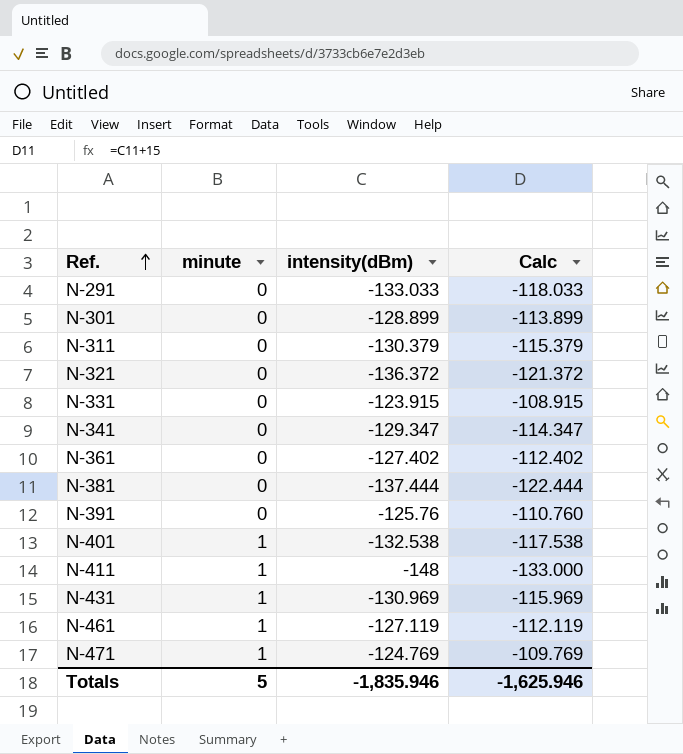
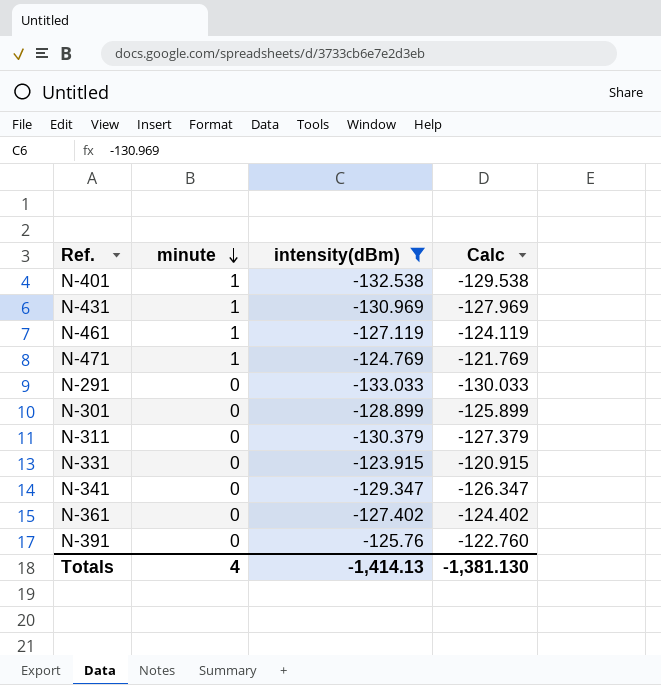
filter: none -> intensity(dBm) >= -133.033
row order: Ref. ascending -> minute descending
column Calc | formula: [intensity(dBm)] + 15 -> [intensity(dBm)] + 3
Totals | minute: 5 -> 4
Totals | intensity(dBm): -1,835.946 -> -1,414.13
Totals | Calc: -1,625.946 -> -1,381.130

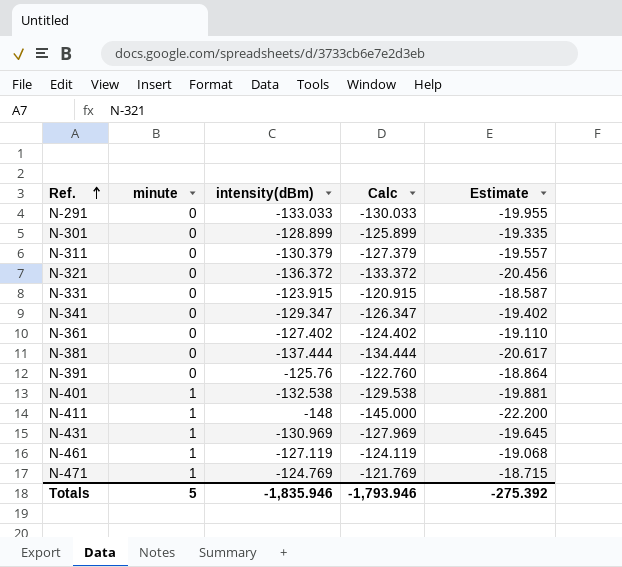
filter: intensity(dBm) >= -133.033 -> none
row order: minute descending -> Ref. ascending
column Estimate | formula: none -> [intensity(dBm)] * 0.15
Totals | minute: 4 -> 5
Totals | intensity(dBm): -1,414.13 -> -1,835.946
Totals | Calc: -1,381.130 -> -1,793.946

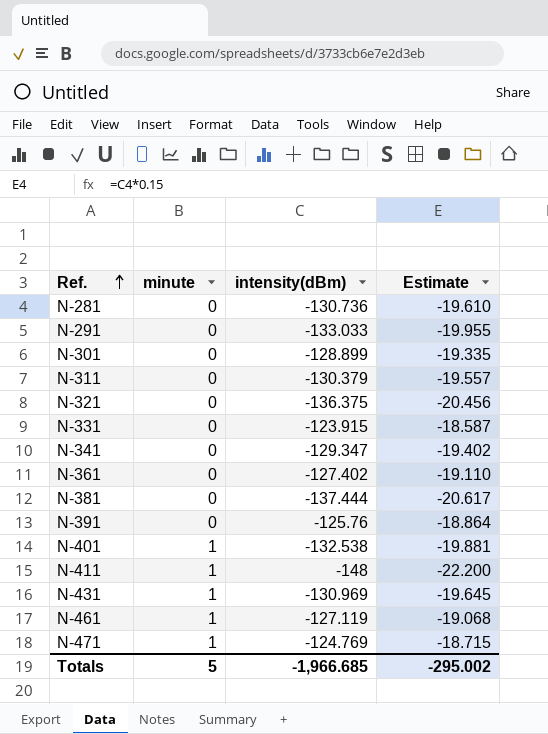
column Calc | formula: [intensity(dBm)] + 3 -> none
row N-281: none -> 0 | -130.736 | -19.610
N-321 | intensity(dBm): -136.372 -> -136.375
Totals | intensity(dBm): -1,835.946 -> -1,966.685
Totals | Estimate: -275.392 -> -295.002

